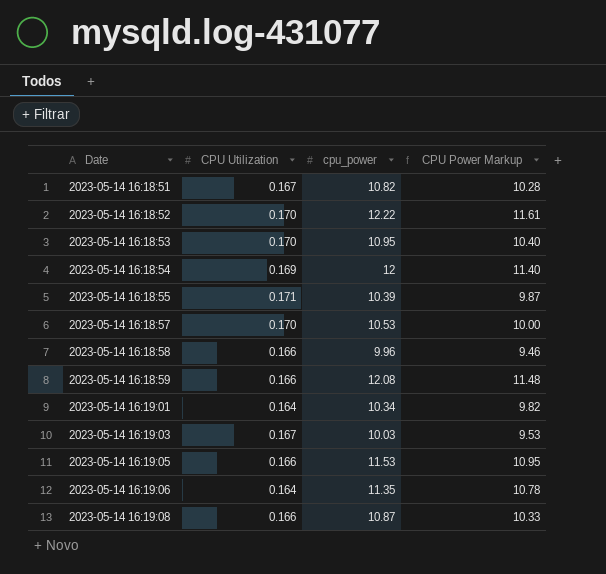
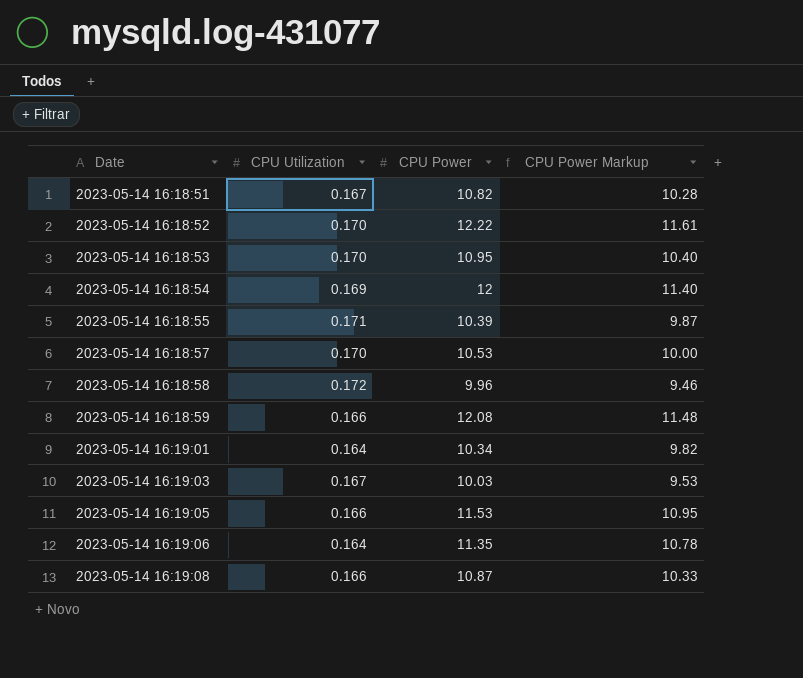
column name: cpu_power -> CPU Power
2023-05-14 16:18:58 | CPU Utilization: 0.166 -> 0.172

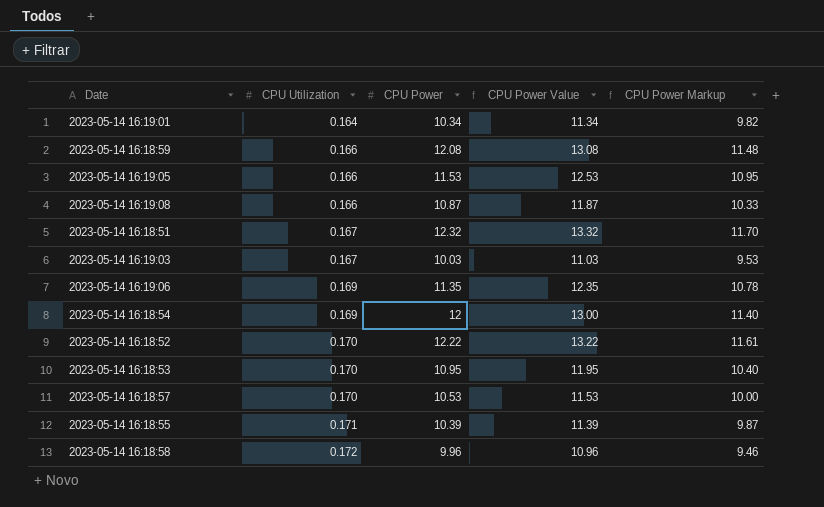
row order: Date ascending -> CPU Utilization ascending
column CPU Power Value | formula: none -> [CPU Power] + 1
2023-05-14 16:18:51 | CPU Power: 10.82 -> 12.32
2023-05-14 16:18:51 | CPU Power Markup: 10.28 -> 11.70
2023-05-14 16:19:06 | CPU Utilization: 0.164 -> 0.169

